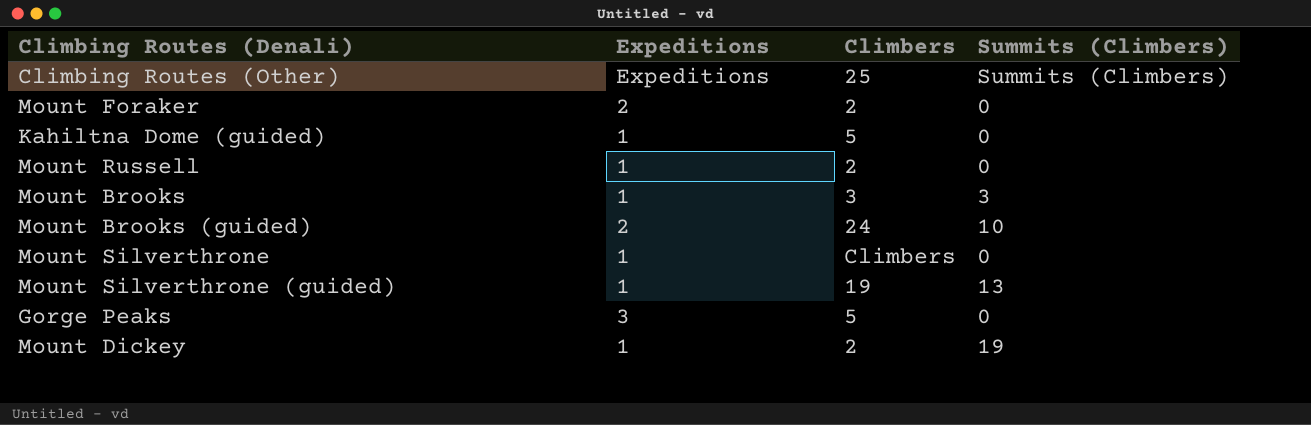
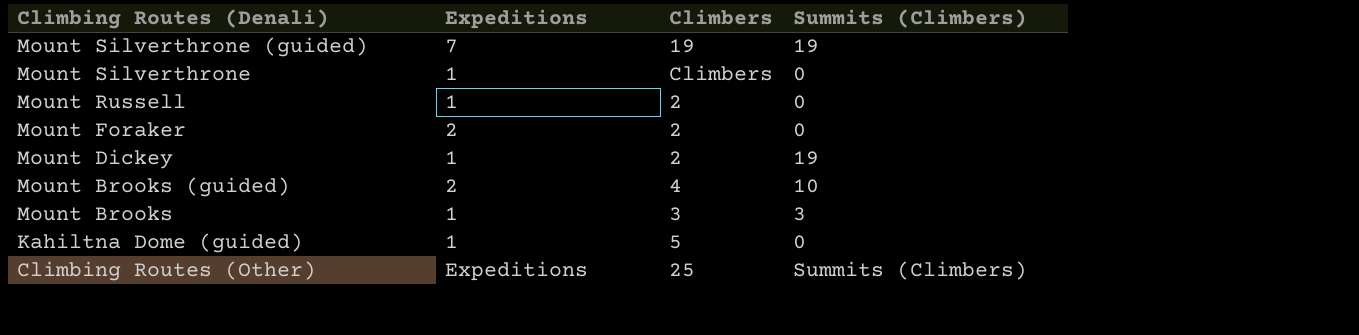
row order: none -> Climbing Routes (Denali) descending
row Gorge Peaks: 3 | 5 | 0 -> none
Mount Silverthrone (guided) | Expeditions: 1 -> 7
Mount Silverthrone (guided) | Summits (Climbers): 13 -> 19
Mount Brooks (guided) | Climbers: 24 -> 4

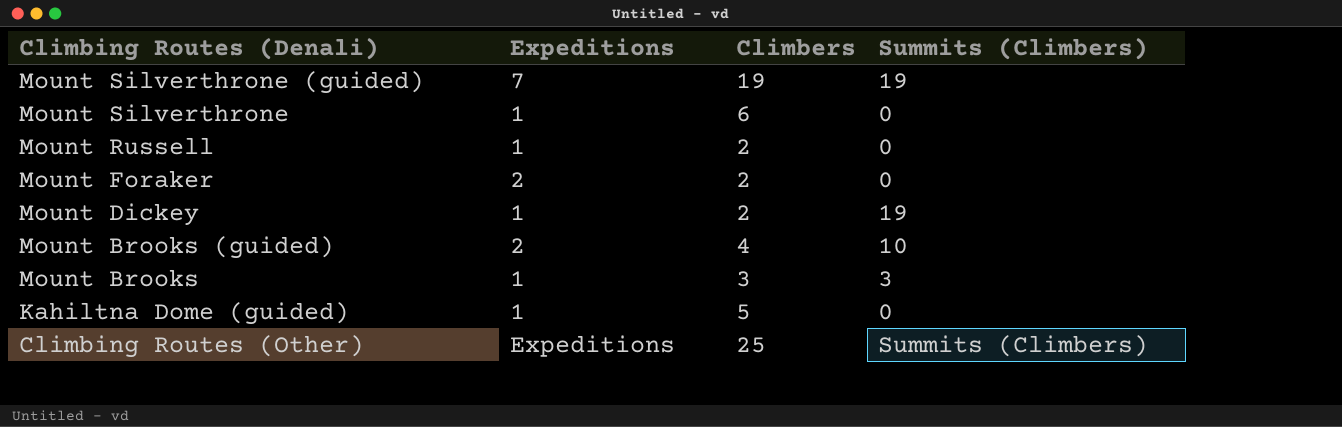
Mount Silverthrone | Climbers: Climbers -> 6

